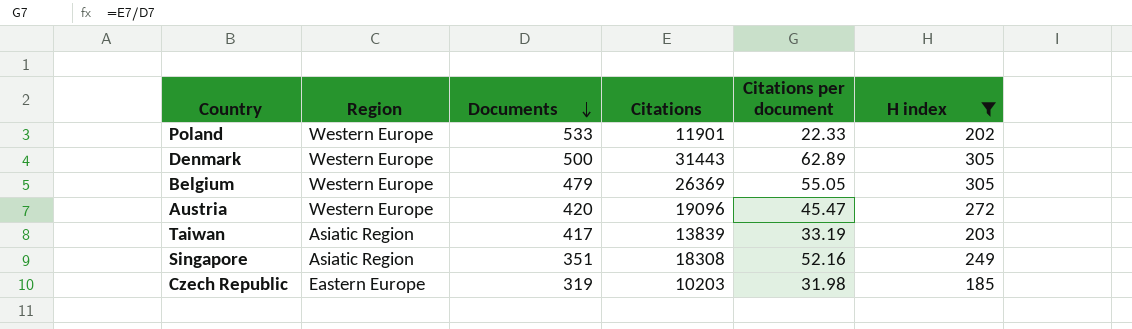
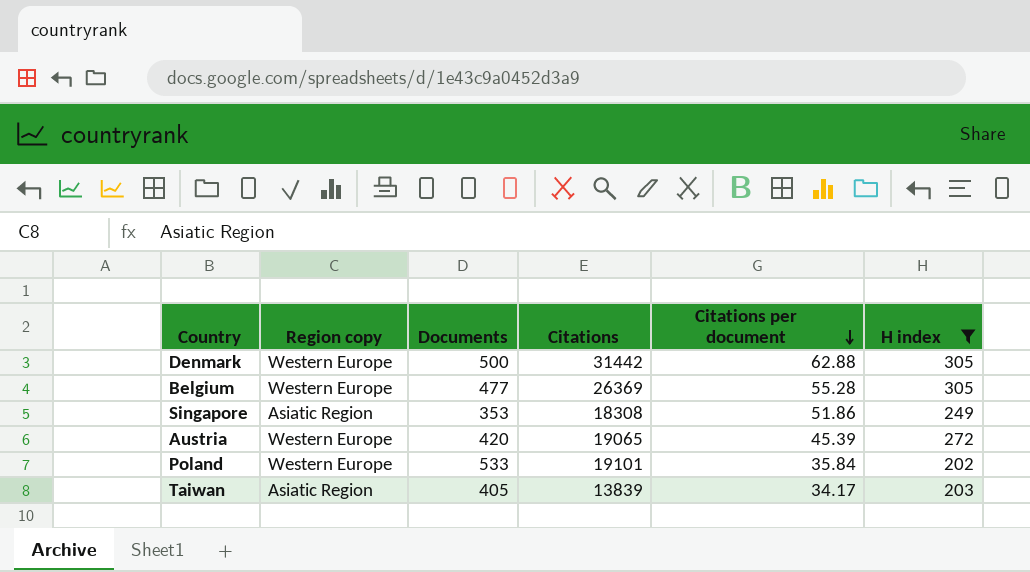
row order: Documents descending -> Citations per document descending
column name: Region -> Region copy
row Czech Republic: Eastern Europe | 319 | 10203 | 31.98 | 185 -> none
Denmark | Citations: 31443 -> 31442
Denmark | Citations per document: 62.89 -> 62.88
Belgium | Documents: 479 -> 477
Belgium | Citations per document: 55.05 -> 55.28
Singapore | Documents: 351 -> 353
Singapore | Citations per document: 52.16 -> 51.86
Austria | Citations: 19096 -> 19065
Austria | Citations per document: 45.47 -> 45.39
Poland | Citations: 11901 -> 19101
Poland | Citations per document: 22.33 -> 35.84
Taiwan | Documents: 417 -> 405
Taiwan | Citations per document: 33.19 -> 34.17

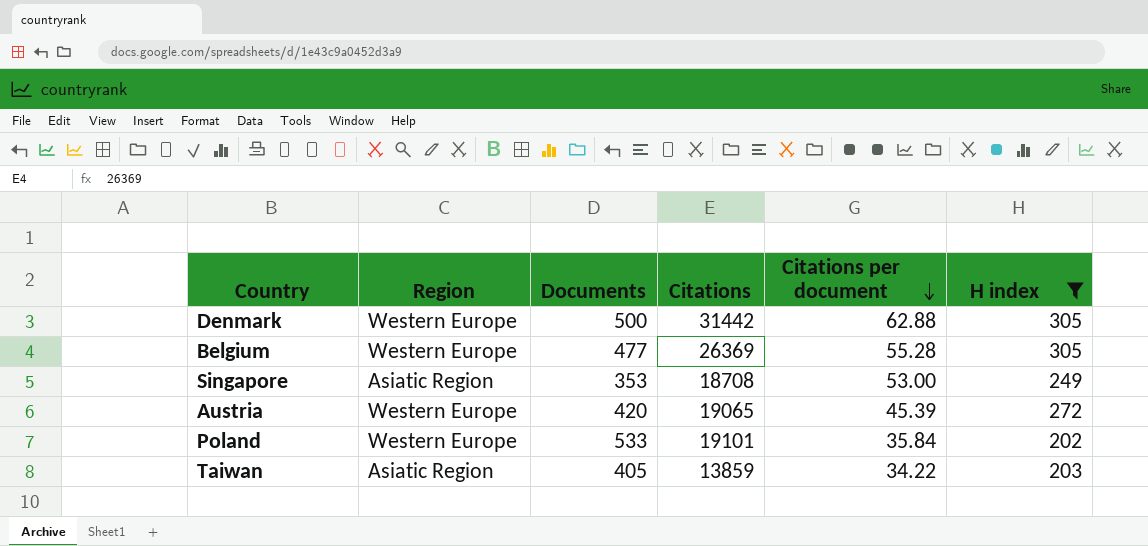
column name: Region copy -> Region
Singapore | Citations: 18308 -> 18708
Singapore | Citations per document: 51.86 -> 53.00
Taiwan | Citations: 13839 -> 13859
Taiwan | Citations per document: 34.17 -> 34.22

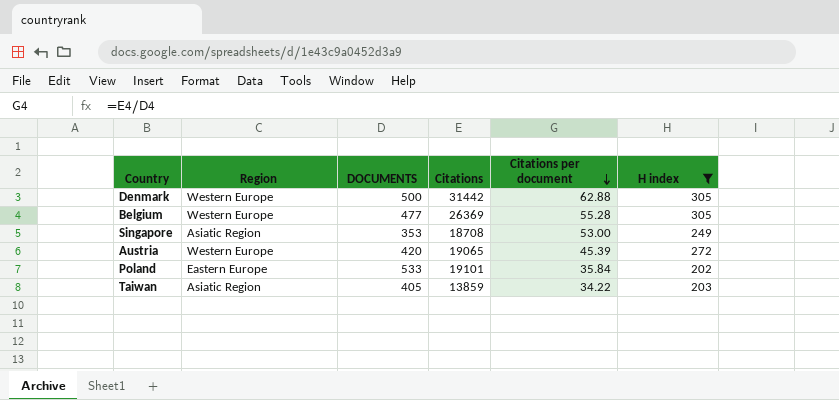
column name: Documents -> DOCUMENTS
Poland | Region: Western Europe -> Eastern Europe

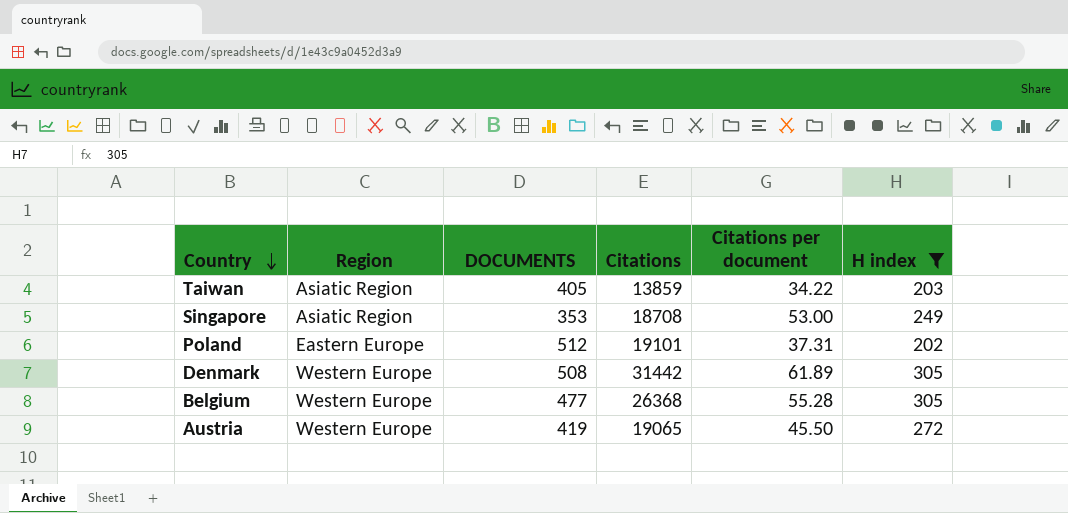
row order: Citations per document descending -> Country descending
Poland | DOCUMENTS: 533 -> 512
Poland | Citations per document: 35.84 -> 37.31
Denmark | DOCUMENTS: 500 -> 508
Denmark | Citations per document: 62.88 -> 61.89
Belgium | Citations: 26369 -> 26368
Austria | DOCUMENTS: 420 -> 419
Austria | Citations per document: 45.39 -> 45.50

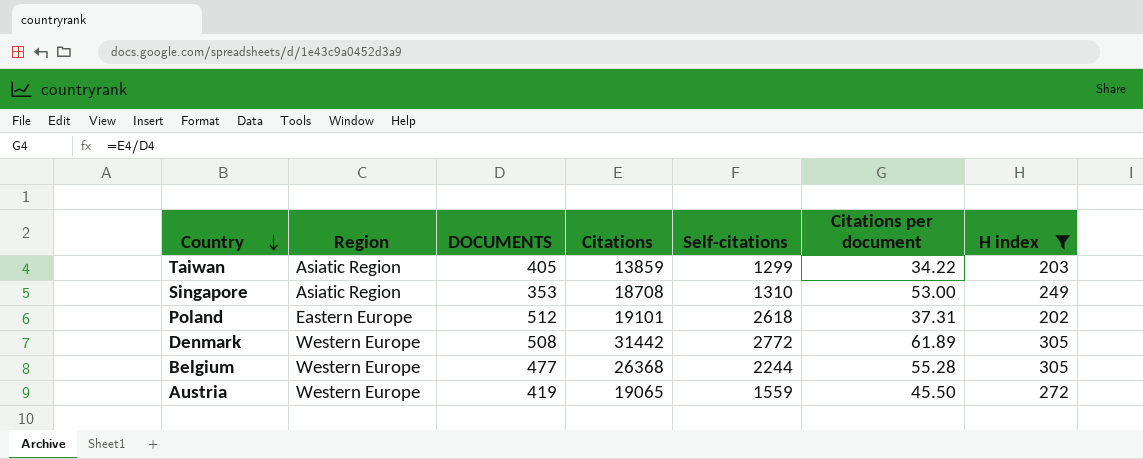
column Self-citations | position: none -> 5

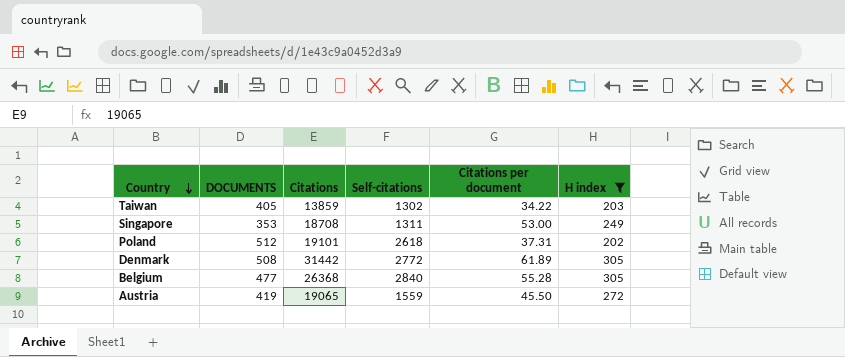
column Region | position: 2 -> none
Taiwan | Self-citations: 1299 -> 1302
Singapore | Self-citations: 1310 -> 1311
Belgium | Self-citations: 2244 -> 2840

